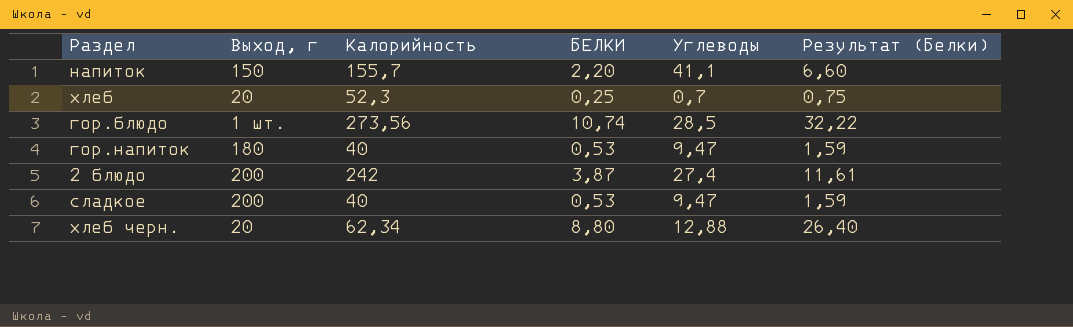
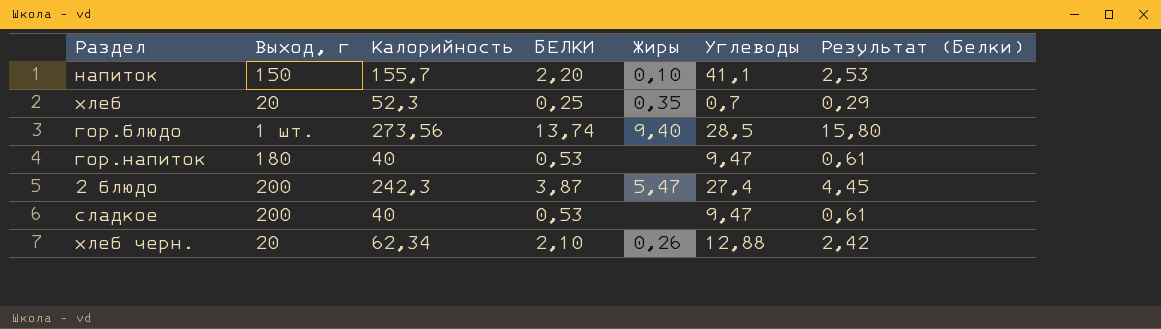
column Жиры | position: none -> 5
column Результат (Белки) | formula: [БЕЛКИ] * 3 -> [БЕЛКИ] * 1,15
гор.блюдо | БЕЛКИ: 10,74 -> 13,74
2 блюдо | Калорийность: 242 -> 242,3
хлеб черн. | БЕЛКИ: 8,80 -> 2,10

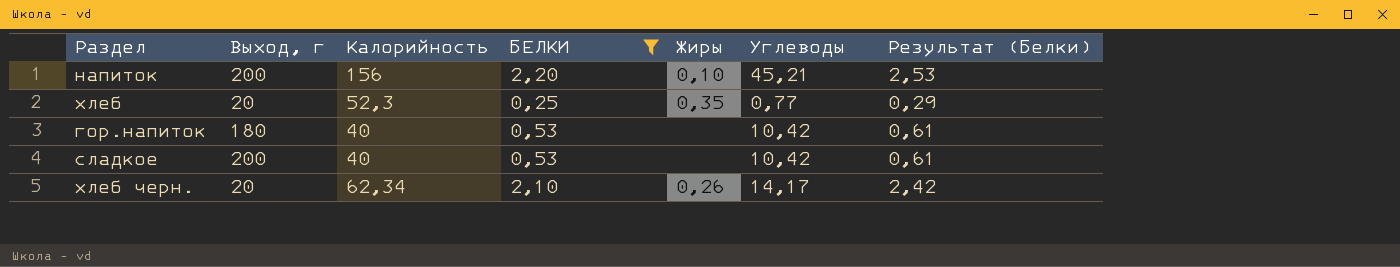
filter: none -> БЕЛКИ <= 2,20
напиток | Выход, г: 150 -> 200
напиток | Калорийность: 155,7 -> 156
напиток | Углеводы: 41,1 -> 45,21
хлеб | Углеводы: 0,7 -> 0,77
гор.напиток | Углеводы: 9,47 -> 10,42
сладкое | Углеводы: 9,47 -> 10,42
хлеб черн. | Углеводы: 12,88 -> 14,17

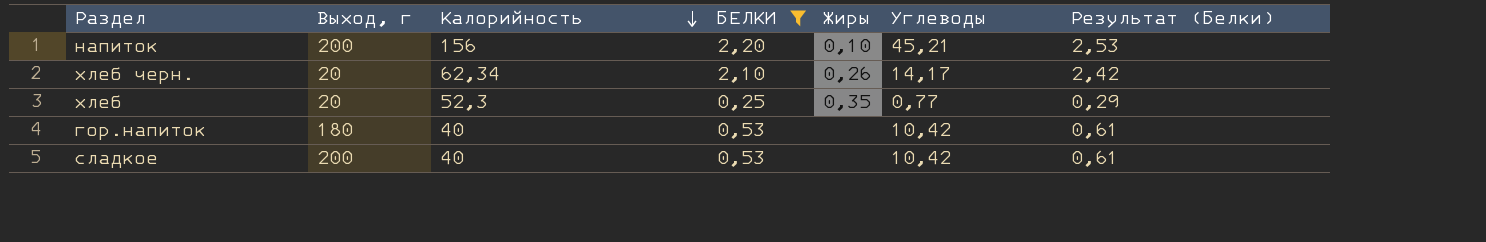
row order: none -> Калорийность descending

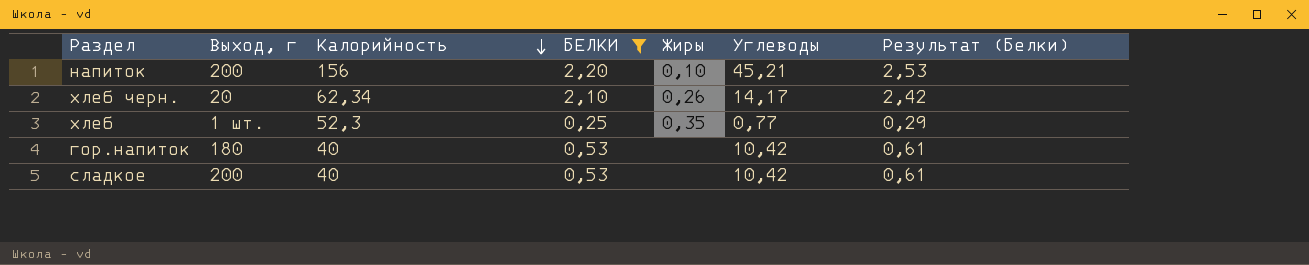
хлеб | Выход, г: 20 -> 1 шт.

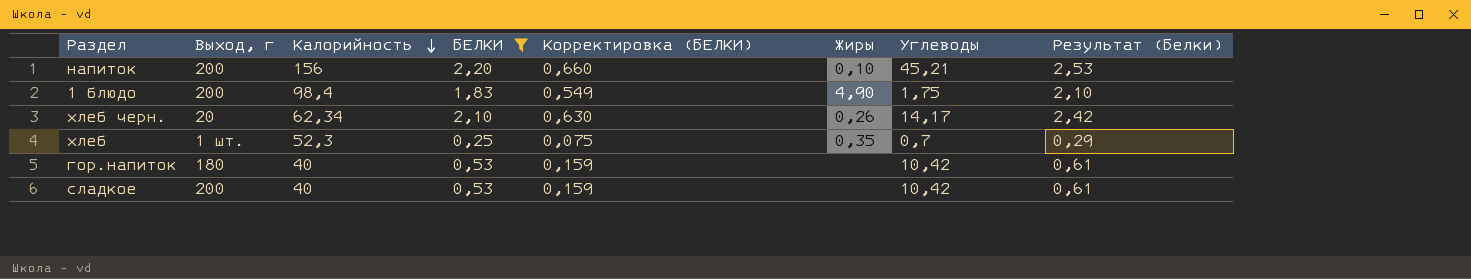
column Корректировка (БЕЛКИ) | formula: none -> [БЕЛКИ] * 0,3
row 1 блюдо: none -> 200 | 98,4 | 1,83 | 0,549 | 4,90 | 1,75 | 2,10
хлеб | Углеводы: 0,77 -> 0,7

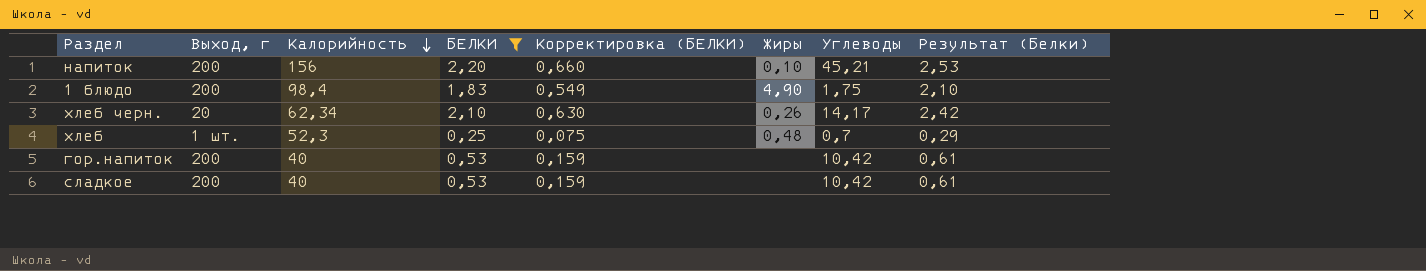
хлеб | Жиры: 0,35 -> 0,48
гор.напиток | Выход, г: 180 -> 200

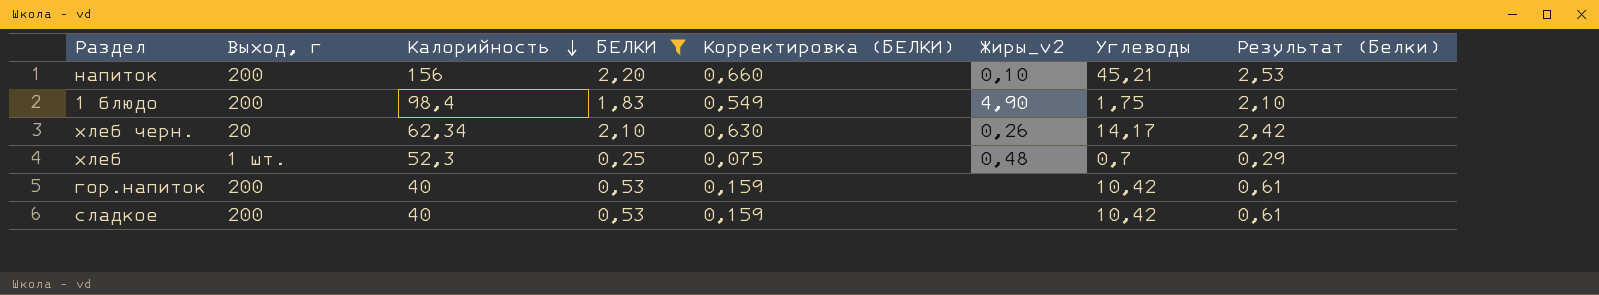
column name: Жиры -> Жиры_v2

